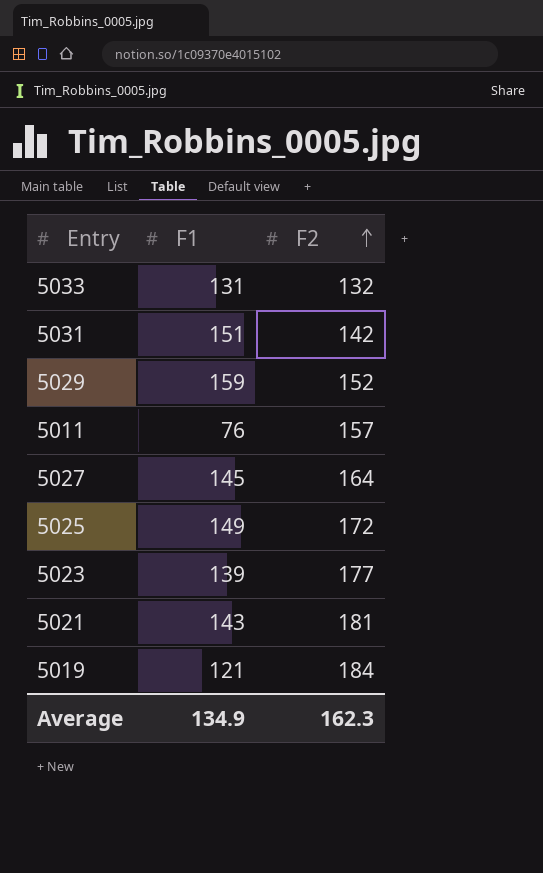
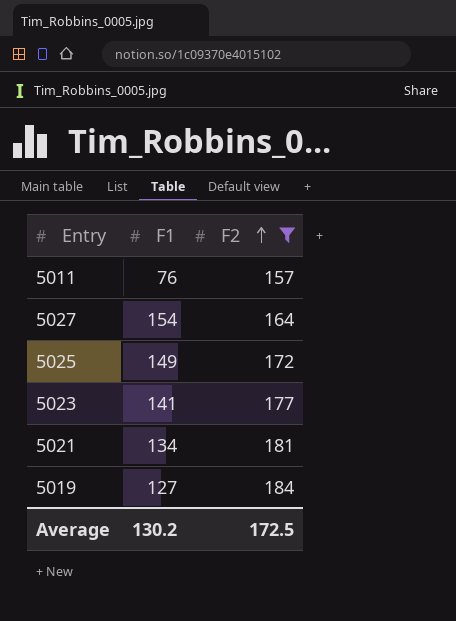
filter: none -> F2 >= 157
5027 | F1: 145 -> 154
5023 | F1: 139 -> 141
5021 | F1: 143 -> 134
5019 | F1: 121 -> 127
Average | F1: 134.9 -> 130.2
Average | F2: 162.3 -> 172.5

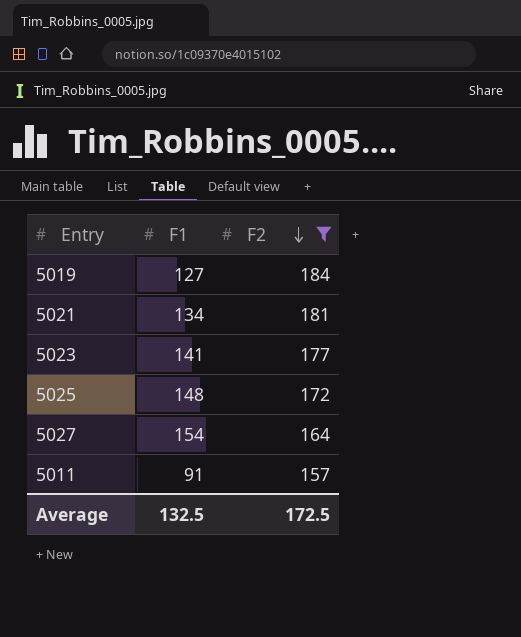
row order: F2 ascending -> F2 descending
5025 | F1: 149 -> 148
5011 | F1: 76 -> 91
Average | F1: 130.2 -> 132.5

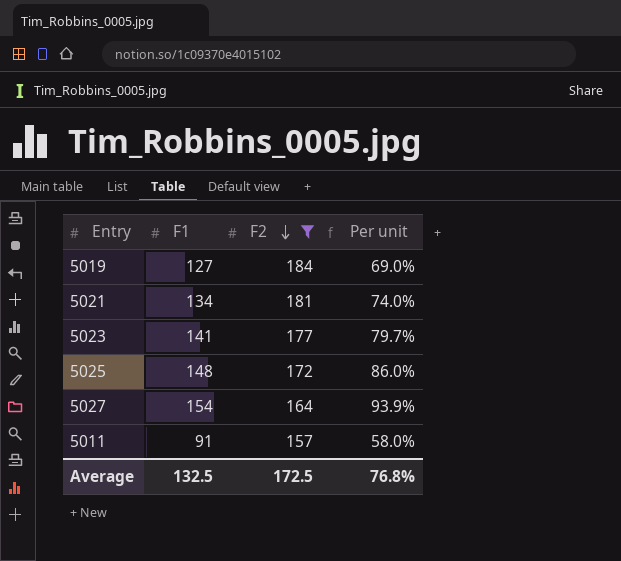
column Per unit | formula: none -> [F1] / [F2]

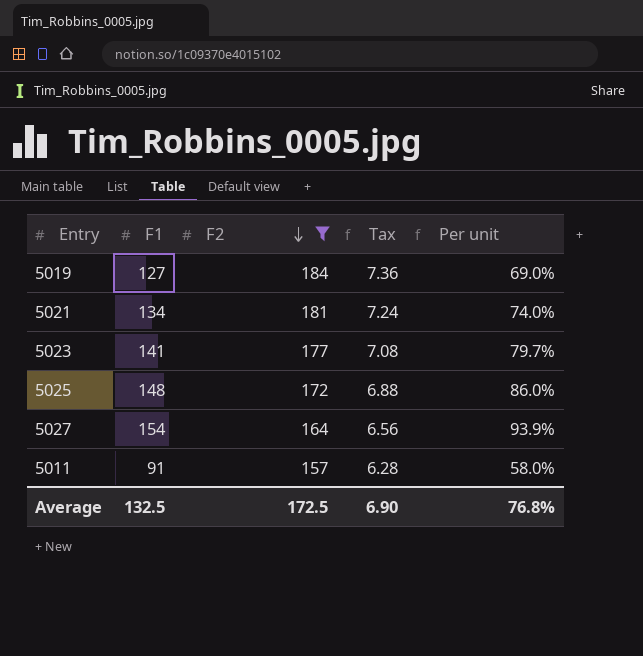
column Tax | formula: none -> [F2] * 0.04

